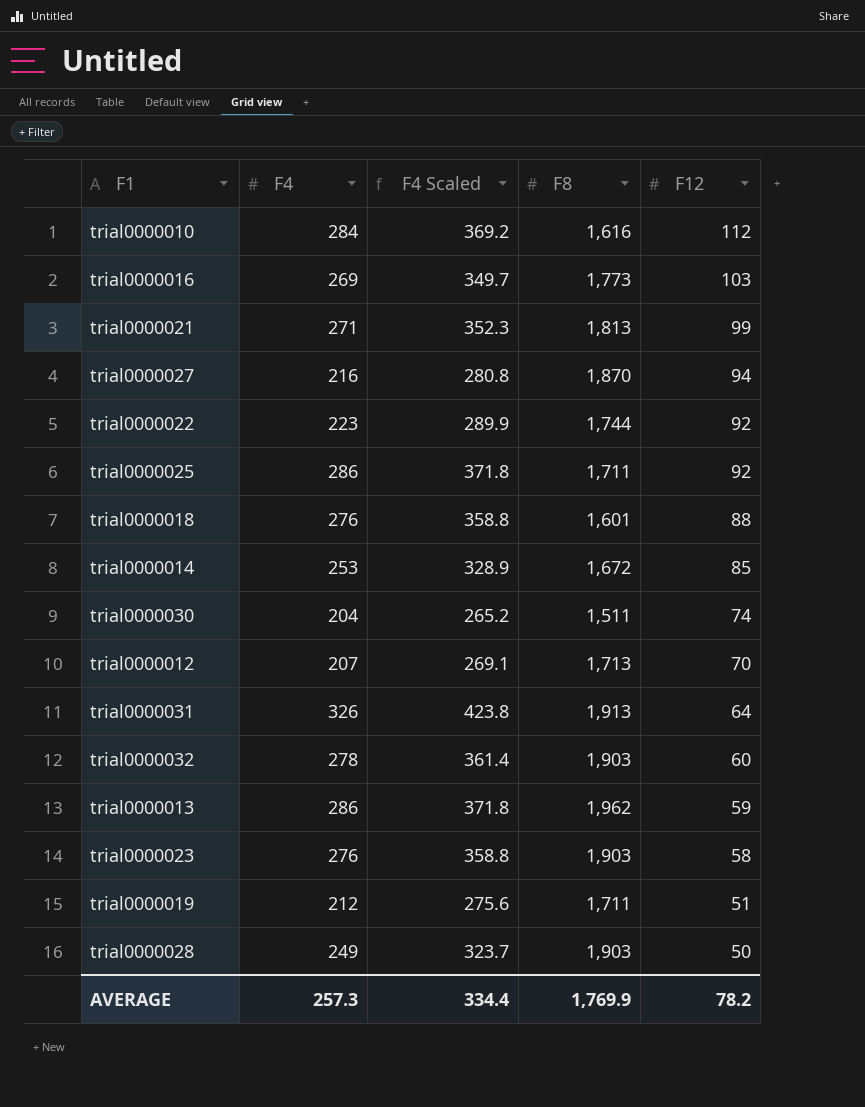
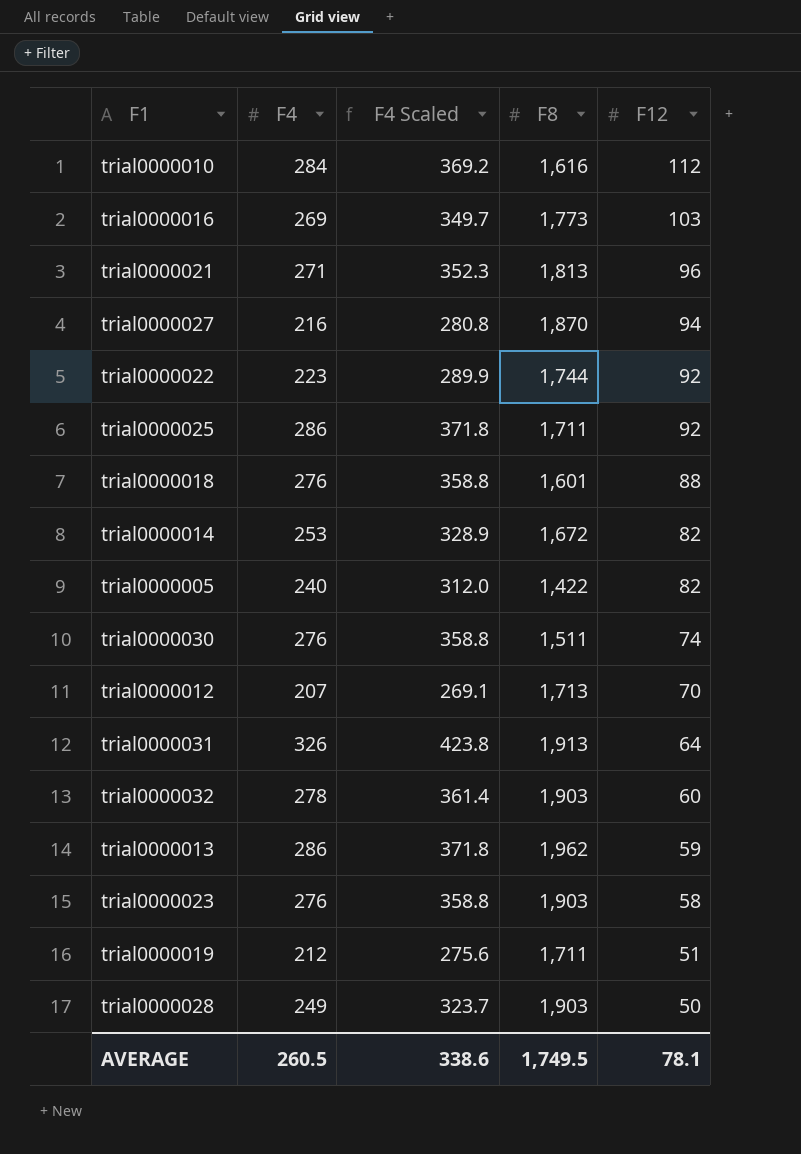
trial0000021 | F12: 99 -> 96
trial0000014 | F12: 85 -> 82
row trial0000005: none -> 240 | 312.0 | 1,422 | 82
trial0000030 | F4: 204 -> 276
trial0000030 | F4 Scaled: 265.2 -> 358.8
AVERAGE | F4: 257.3 -> 260.5
AVERAGE | F4 Scaled: 334.4 -> 338.6
AVERAGE | F8: 1,769.9 -> 1,749.5
AVERAGE | F12: 78.2 -> 78.1

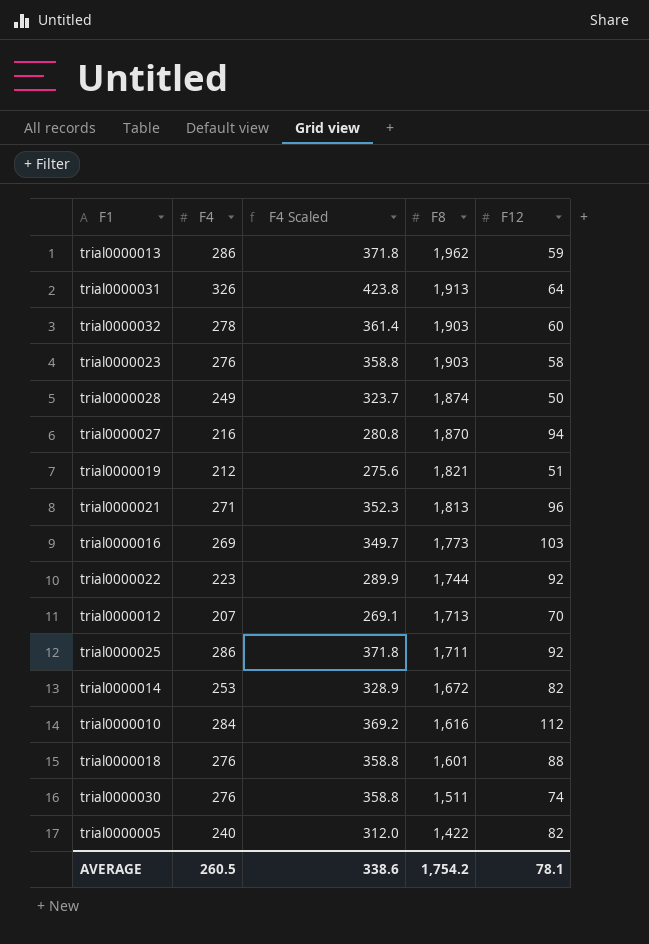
row order: F12 descending -> F8 descending
trial0000028 | F8: 1,903 -> 1,874
trial0000019 | F8: 1,711 -> 1,821
AVERAGE | F8: 1,749.5 -> 1,754.2

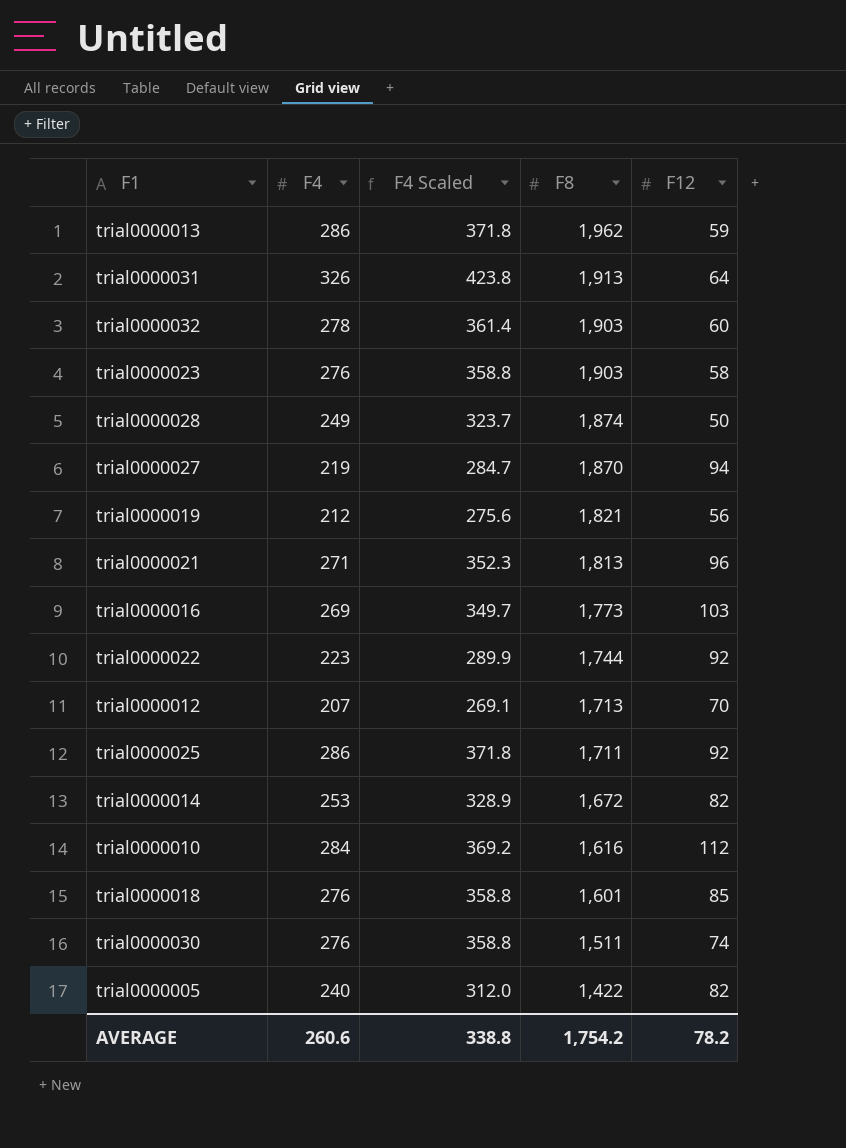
trial0000027 | F4: 216 -> 219
trial0000027 | F4 Scaled: 280.8 -> 284.7
trial0000019 | F12: 51 -> 56
trial0000018 | F12: 88 -> 85
AVERAGE | F4: 260.5 -> 260.6
AVERAGE | F4 Scaled: 338.6 -> 338.8
AVERAGE | F12: 78.1 -> 78.2

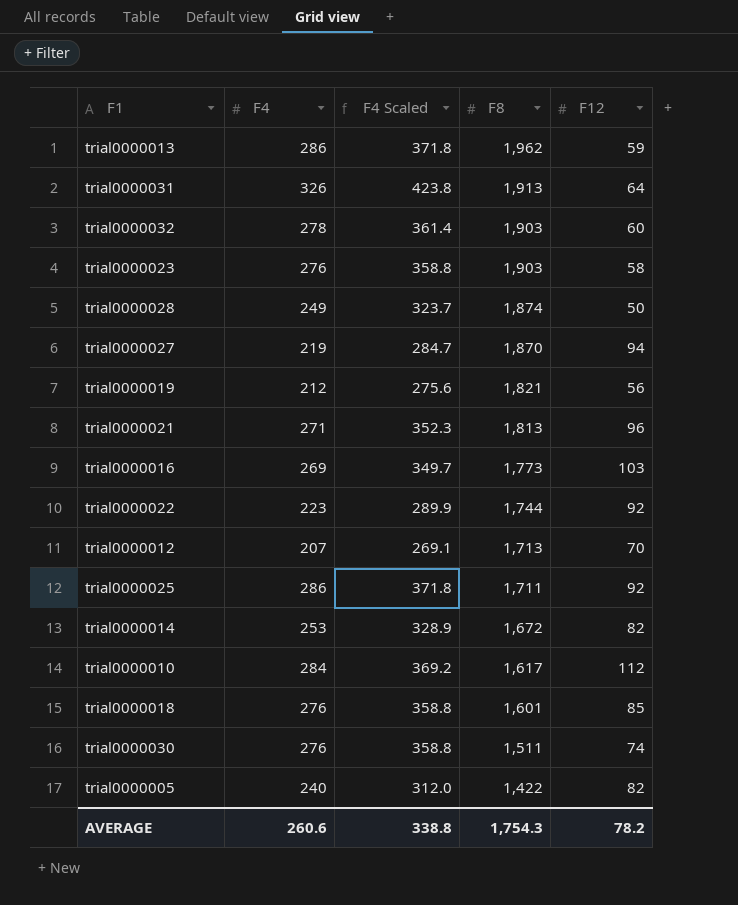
trial0000010 | F8: 1,616 -> 1,617
AVERAGE | F8: 1,754.2 -> 1,754.3

